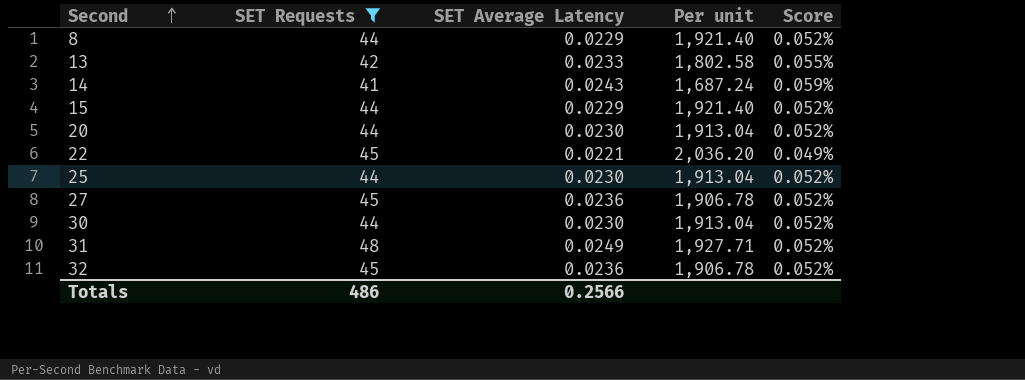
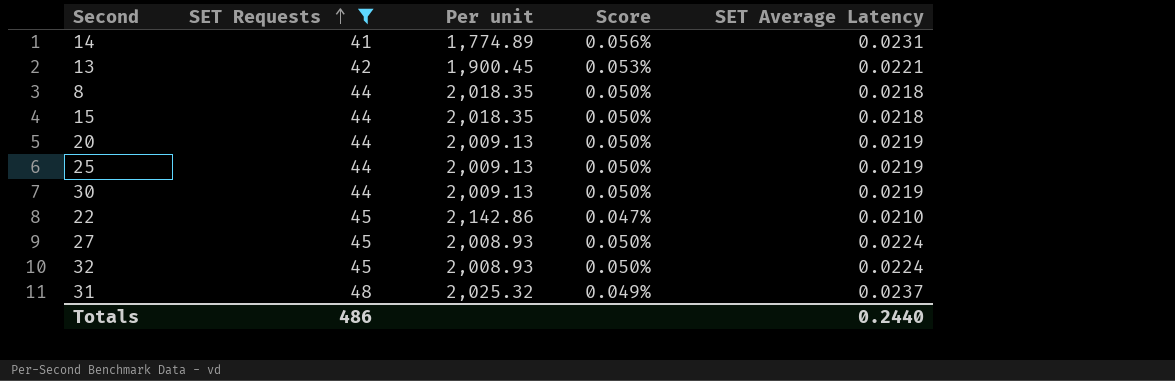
row order: Second ascending -> SET Requests ascending
column SET Average Latency | position: 3 -> 5
14 | Per unit: 1,687.24 -> 1,774.89
14 | Score: 0.059% -> 0.056%
14 | SET Average Latency: 0.0243 -> 0.0231
13 | Per unit: 1,802.58 -> 1,900.45
13 | Score: 0.055% -> 0.053%
13 | SET Average Latency: 0.0233 -> 0.0221
8 | Per unit: 1,921.40 -> 2,018.35
8 | Score: 0.052% -> 0.050%
8 | SET Average Latency: 0.0229 -> 0.0218
15 | Per unit: 1,921.40 -> 2,018.35
15 | Score: 0.052% -> 0.050%
15 | SET Average Latency: 0.0229 -> 0.0218
20 | Per unit: 1,913.04 -> 2,009.13
20 | Score: 0.052% -> 0.050%
20 | SET Average Latency: 0.0230 -> 0.0219
25 | Per unit: 1,913.04 -> 2,009.13
25 | Score: 0.052% -> 0.050%
25 | SET Average Latency: 0.0230 -> 0.0219
30 | Per unit: 1,913.04 -> 2,009.13
30 | Score: 0.052% -> 0.050%
30 | SET Average Latency: 0.0230 -> 0.0219
22 | Per unit: 2,036.20 -> 2,142.86
22 | Score: 0.049% -> 0.047%
22 | SET Average Latency: 0.0221 -> 0.0210
27 | Per unit: 1,906.78 -> 2,008.93
27 | Score: 0.052% -> 0.050%
27 | SET Average Latency: 0.0236 -> 0.0224
32 | Per unit: 1,906.78 -> 2,008.93
32 | Score: 0.052% -> 0.050%
32 | SET Average Latency: 0.0236 -> 0.0224
31 | Per unit: 1,927.71 -> 2,025.32
31 | Score: 0.052% -> 0.049%
31 | SET Average Latency: 0.0249 -> 0.0237
Totals | SET Average Latency: 0.2566 -> 0.2440

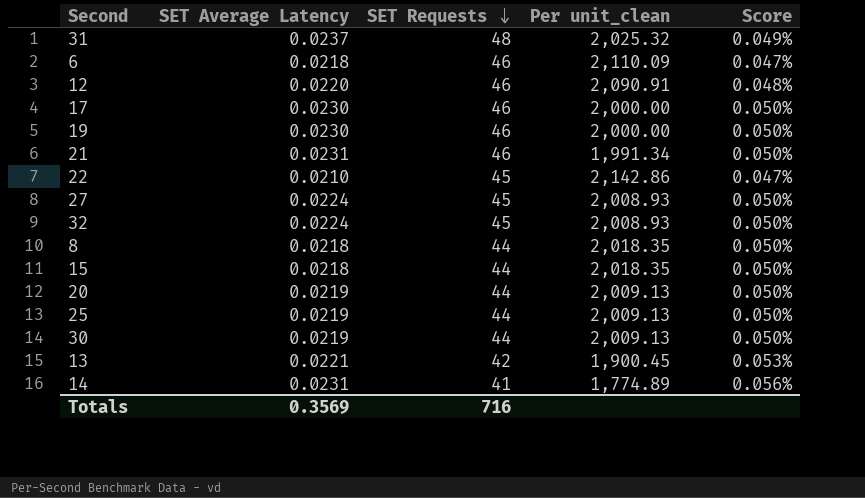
filter: SET Requests != 46 -> none
row order: SET Requests ascending -> SET Requests descending
column SET Average Latency | position: 5 -> 2
column name: Per unit -> Per unit_clean
Totals | SET Average Latency: 0.2440 -> 0.3569
Totals | SET Requests: 486 -> 716

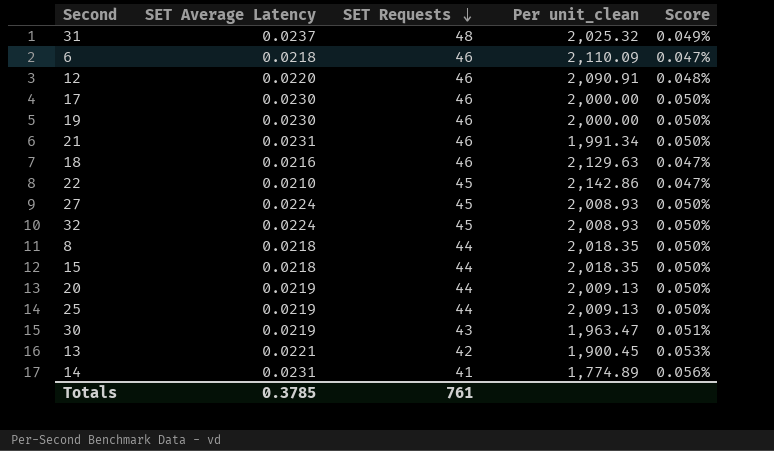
row 18: none -> 0.0216 | 46 | 2,129.63 | 0.047%
30 | SET Requests: 44 -> 43
30 | Per unit_clean: 2,009.13 -> 1,963.47
30 | Score: 0.050% -> 0.051%
Totals | SET Average Latency: 0.3569 -> 0.3785
Totals | SET Requests: 716 -> 761

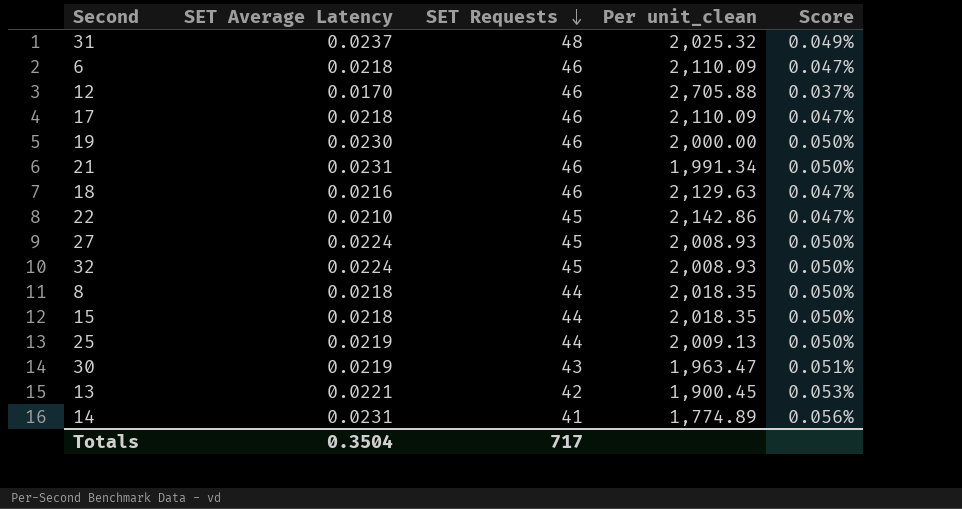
row 20: 0.0219 | 44 | 2,009.13 | 0.050% -> none
12 | SET Average Latency: 0.0220 -> 0.0170
12 | Per unit_clean: 2,090.91 -> 2,705.88
12 | Score: 0.048% -> 0.037%
17 | SET Average Latency: 0.0230 -> 0.0218
17 | Per unit_clean: 2,000.00 -> 2,110.09
17 | Score: 0.050% -> 0.047%
Totals | SET Average Latency: 0.3785 -> 0.3504
Totals | SET Requests: 761 -> 717

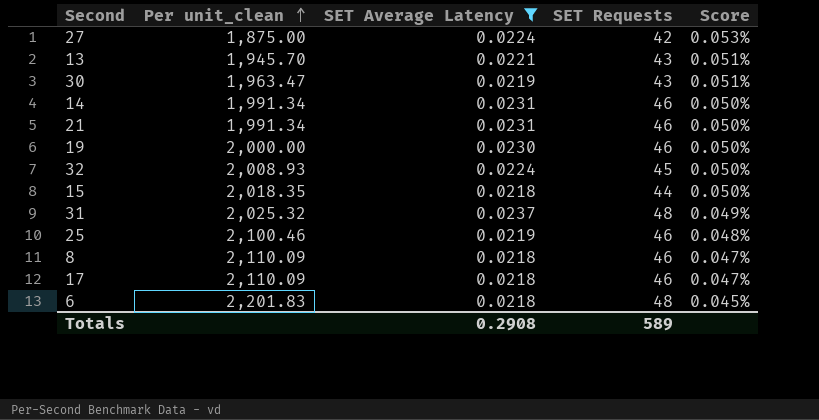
filter: none -> SET Average Latency >= 0.0218
row order: SET Requests descending -> Per unit_clean ascending
column Per unit_clean | position: 4 -> 2
27 | Per unit_clean: 2,008.93 -> 1,875.00
27 | SET Requests: 45 -> 42
27 | Score: 0.050% -> 0.053%
13 | Per unit_clean: 1,900.45 -> 1,945.70
13 | SET Requests: 42 -> 43
13 | Score: 0.053% -> 0.051%
14 | Per unit_clean: 1,774.89 -> 1,991.34
14 | SET Requests: 41 -> 46
14 | Score: 0.056% -> 0.050%
25 | Per unit_clean: 2,009.13 -> 2,100.46
25 | SET Requests: 44 -> 46
25 | Score: 0.050% -> 0.048%
8 | Per unit_clean: 2,018.35 -> 2,110.09
8 | SET Requests: 44 -> 46
8 | Score: 0.050% -> 0.047%
6 | Per unit_clean: 2,110.09 -> 2,201.83
6 | SET Requests: 46 -> 48
6 | Score: 0.047% -> 0.045%
Totals | SET Average Latency: 0.3504 -> 0.2908
Totals | SET Requests: 717 -> 589

